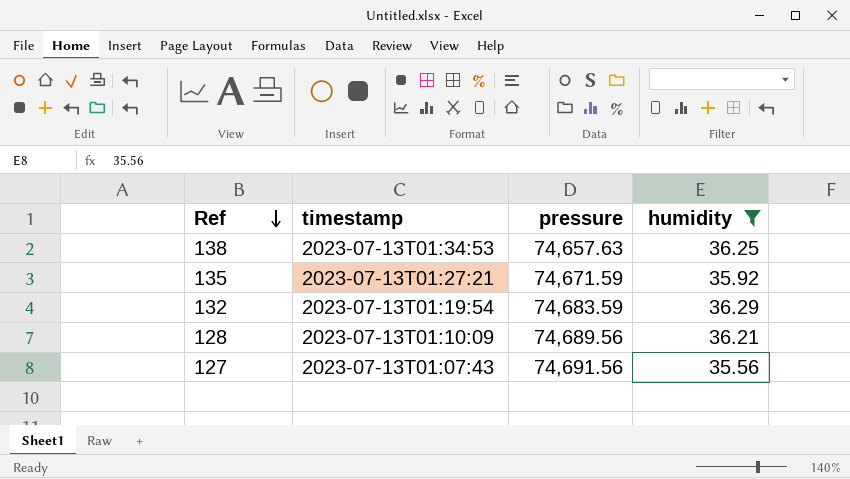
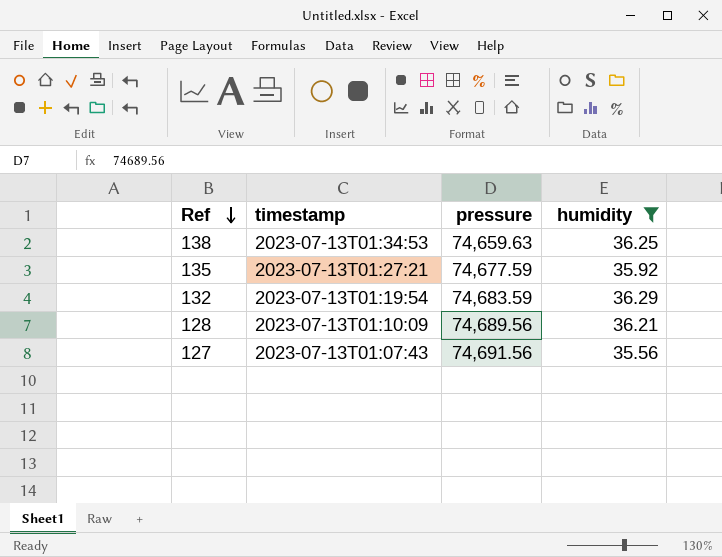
138 | pressure: 74,657.63 -> 74,659.63
135 | pressure: 74,671.59 -> 74,677.59

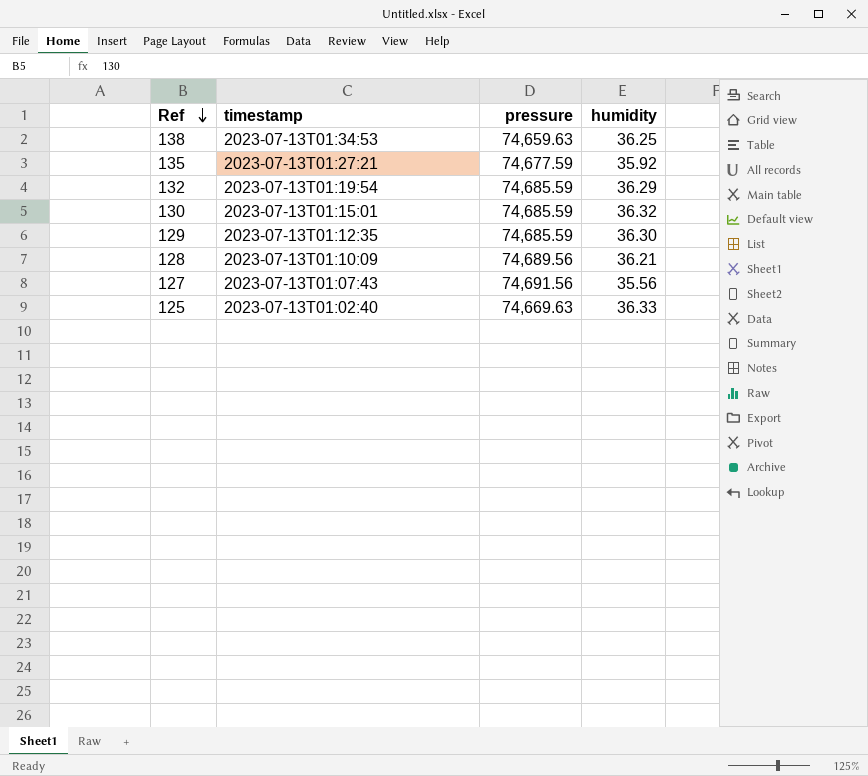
filter: humidity <= 36.29 -> none
132 | pressure: 74,683.59 -> 74,685.59

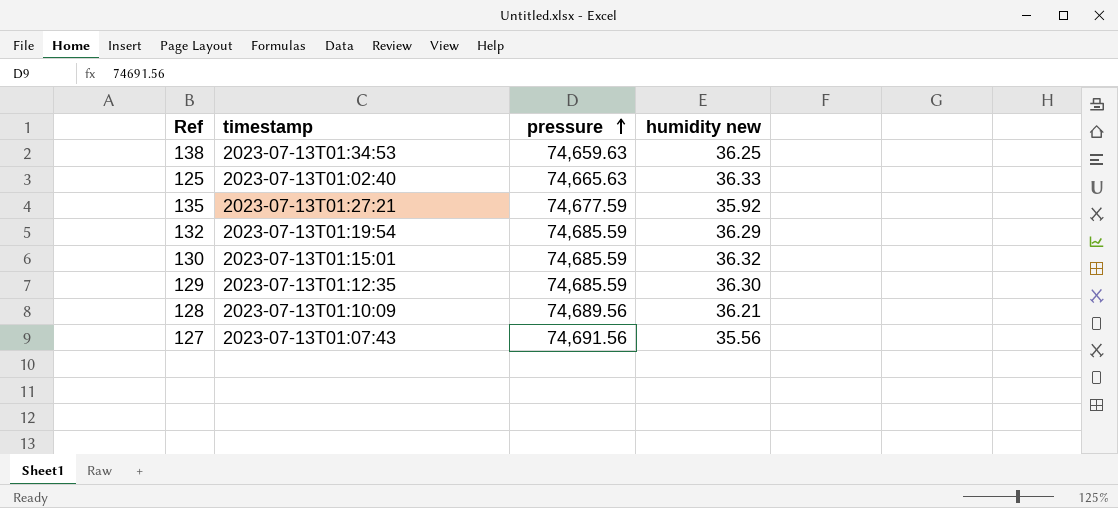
row order: Ref descending -> pressure ascending
column name: humidity -> humidity new
125 | pressure: 74,669.63 -> 74,665.63

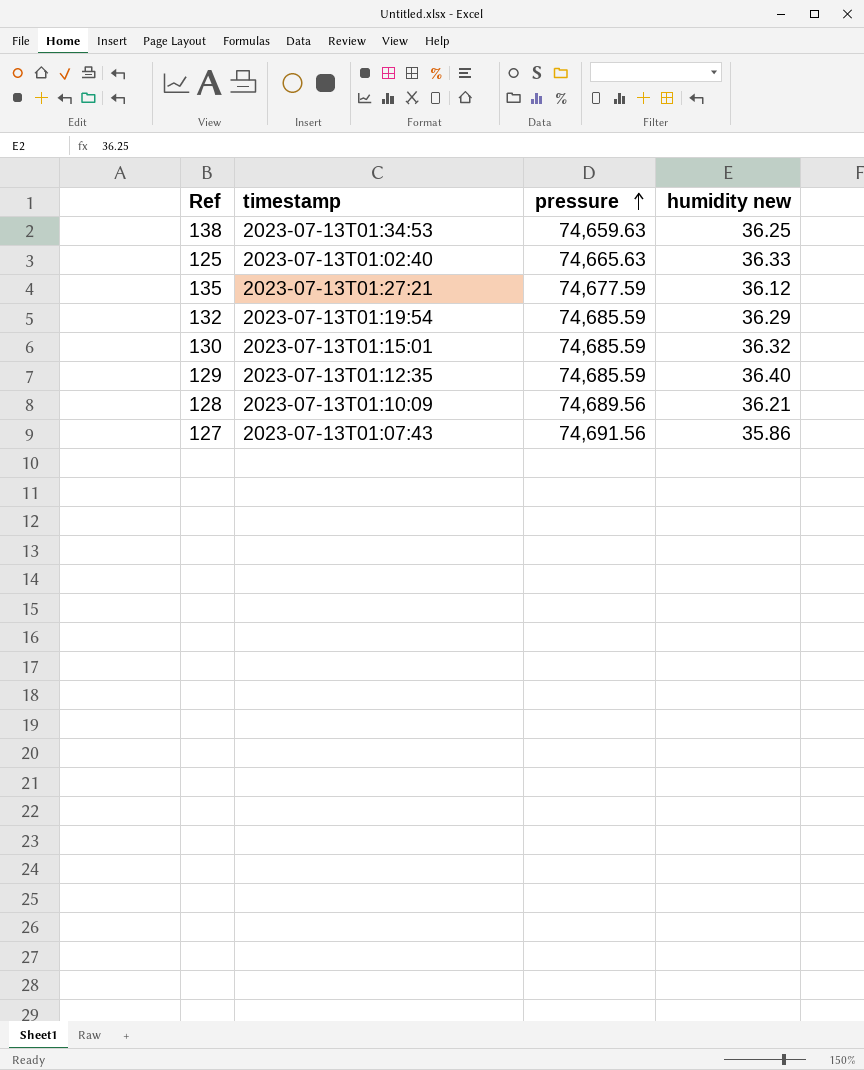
135 | humidity new: 35.92 -> 36.12
129 | humidity new: 36.30 -> 36.40
127 | humidity new: 35.56 -> 35.86

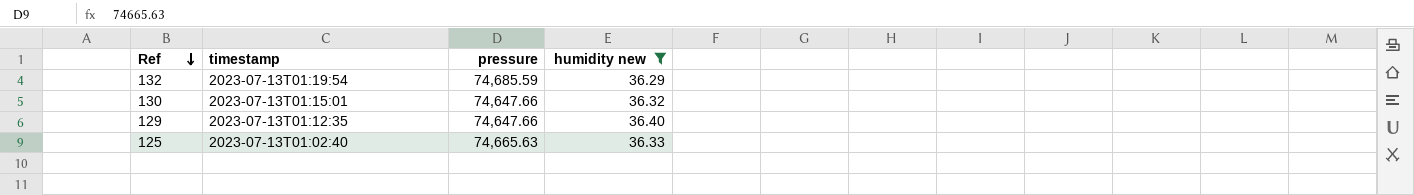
filter: none -> humidity new >= 36.29
row order: pressure ascending -> Ref descending
130 | pressure: 74,685.59 -> 74,647.66
129 | pressure: 74,685.59 -> 74,647.66

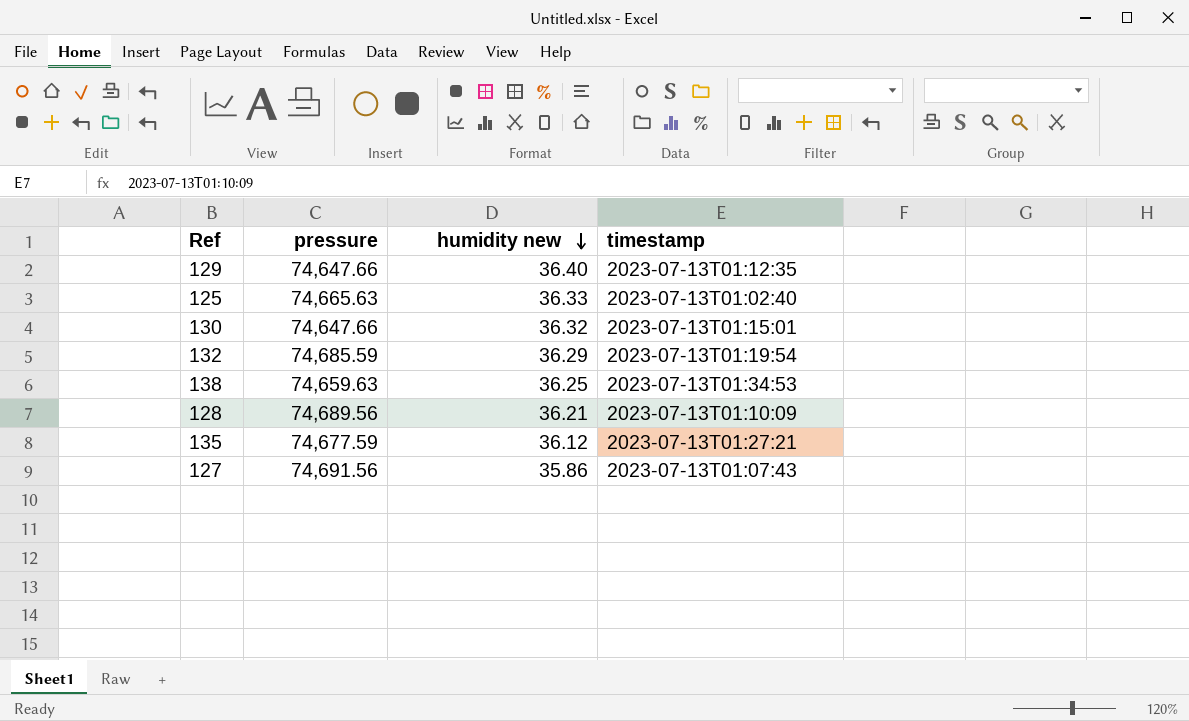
filter: humidity new >= 36.29 -> none
row order: Ref descending -> humidity new descending
column timestamp | position: 2 -> 4

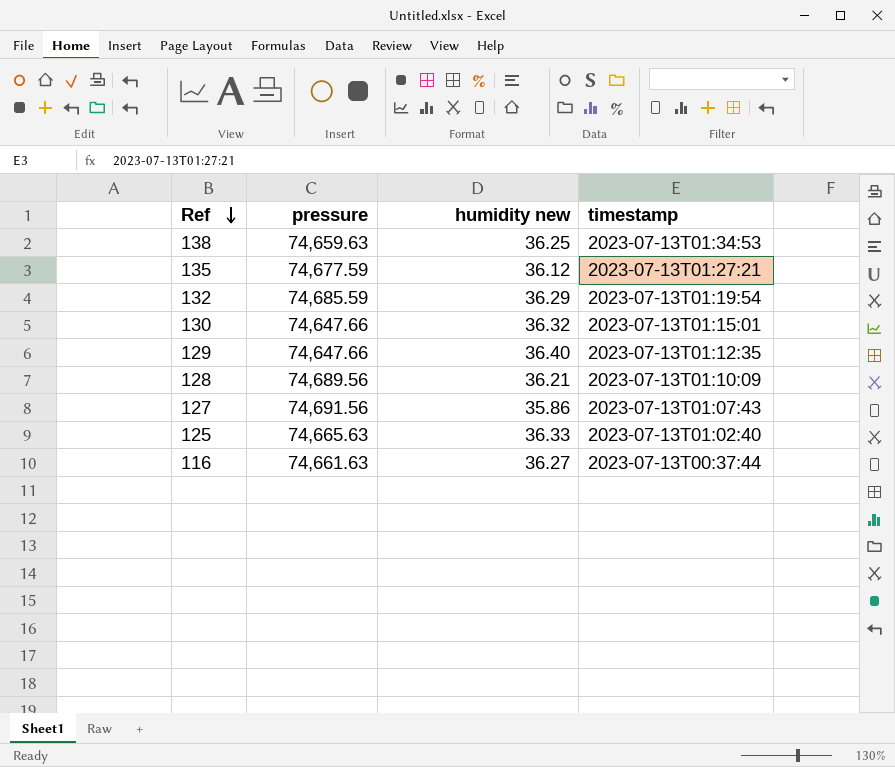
row order: humidity new descending -> Ref descending
row 116: none -> 74,661.63 | 36.27 | 2023-07-13T00:37:44

